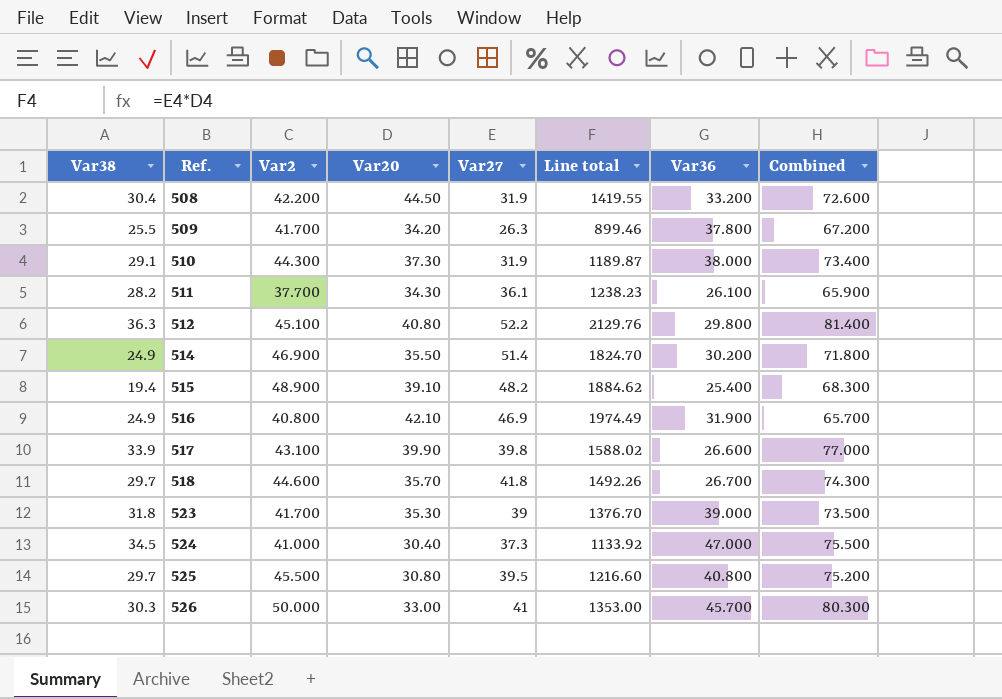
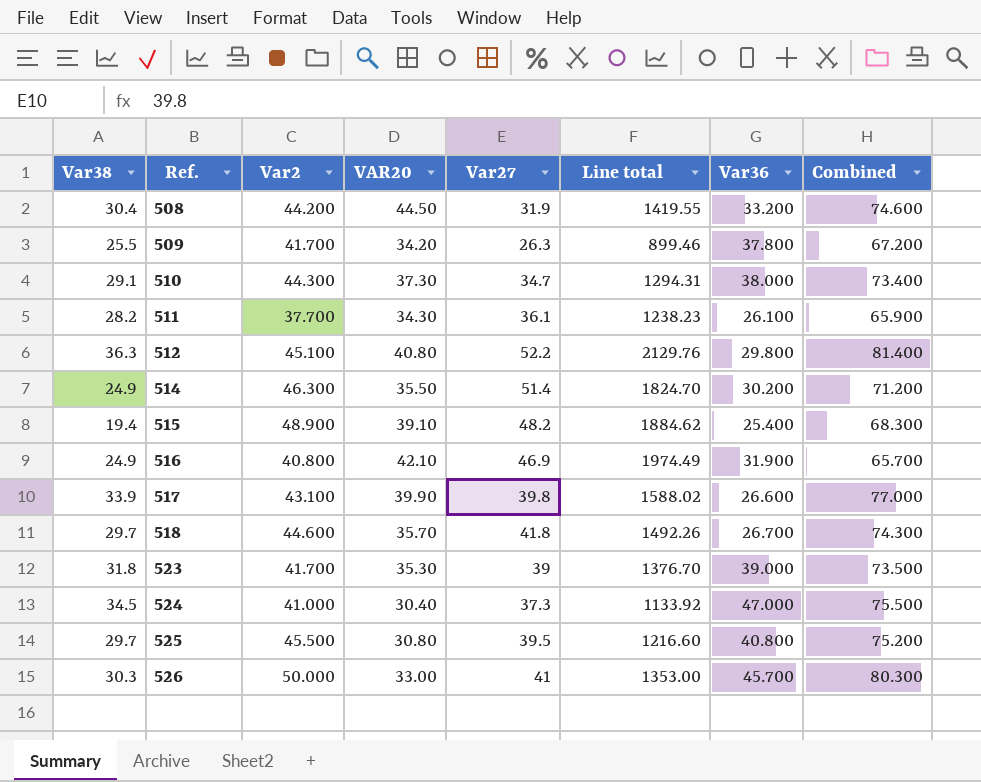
column name: Var20 -> VAR20
508 | Var2: 42.200 -> 44.200
508 | Combined: 72.600 -> 74.600
510 | Var27: 31.9 -> 34.7
510 | Line total: 1189.87 -> 1294.31
514 | Var2: 46.900 -> 46.300
514 | Combined: 71.800 -> 71.200

